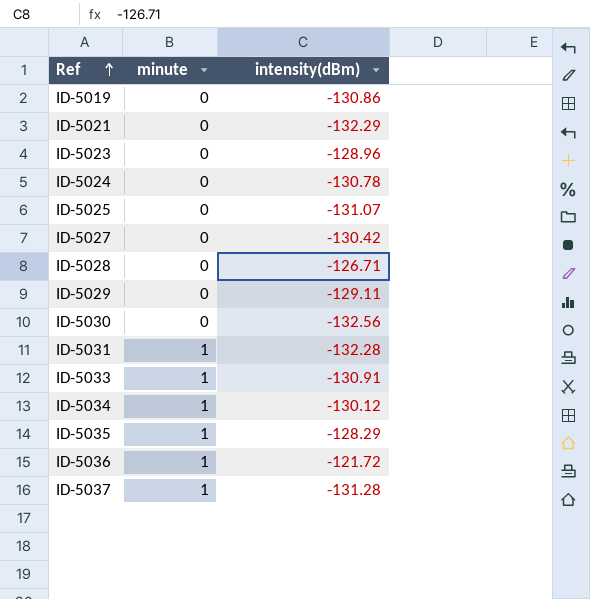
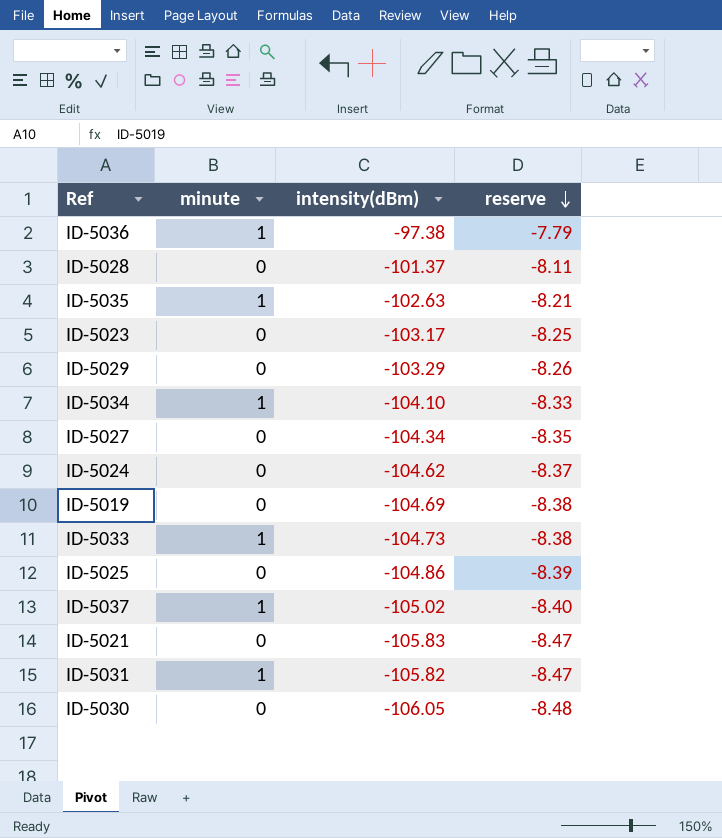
row order: Ref ascending -> reserve descending
column reserve | formula: none -> [intensity(dBm)] * 0.08
ID-5036 | intensity(dBm): -121.72 -> -97.38
ID-5028 | intensity(dBm): -126.71 -> -101.37
ID-5035 | intensity(dBm): -128.29 -> -102.63
ID-5023 | intensity(dBm): -128.96 -> -103.17
ID-5029 | intensity(dBm): -129.11 -> -103.29
ID-5034 | intensity(dBm): -130.12 -> -104.10
ID-5027 | intensity(dBm): -130.42 -> -104.34
ID-5024 | intensity(dBm): -130.78 -> -104.62
ID-5019 | intensity(dBm): -130.86 -> -104.69
ID-5033 | intensity(dBm): -130.91 -> -104.73
ID-5025 | intensity(dBm): -131.07 -> -104.86
ID-5037 | intensity(dBm): -131.28 -> -105.02
ID-5021 | intensity(dBm): -132.29 -> -105.83
ID-5031 | intensity(dBm): -132.28 -> -105.82
ID-5030 | intensity(dBm): -132.56 -> -106.05

